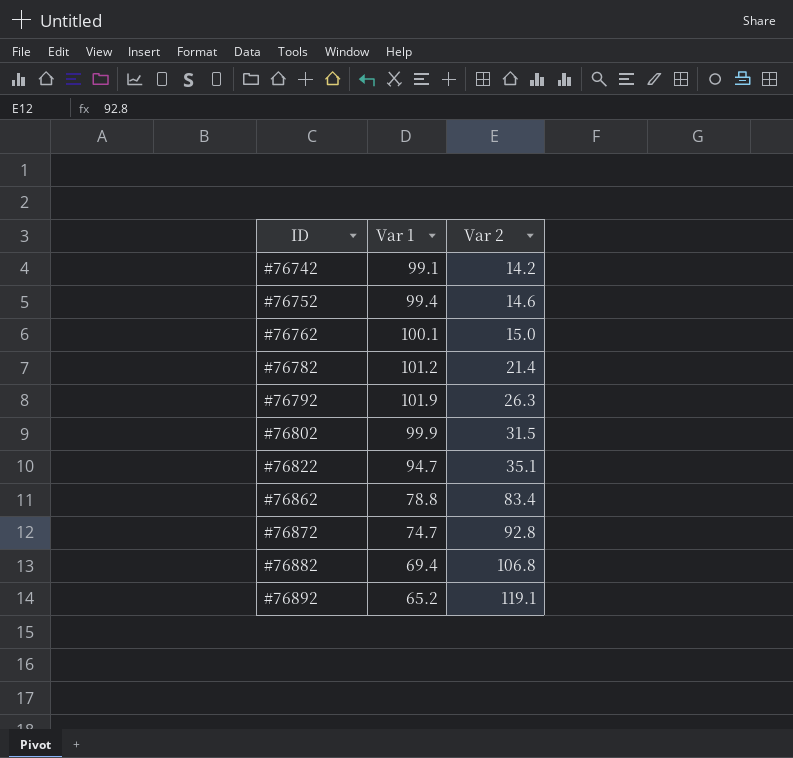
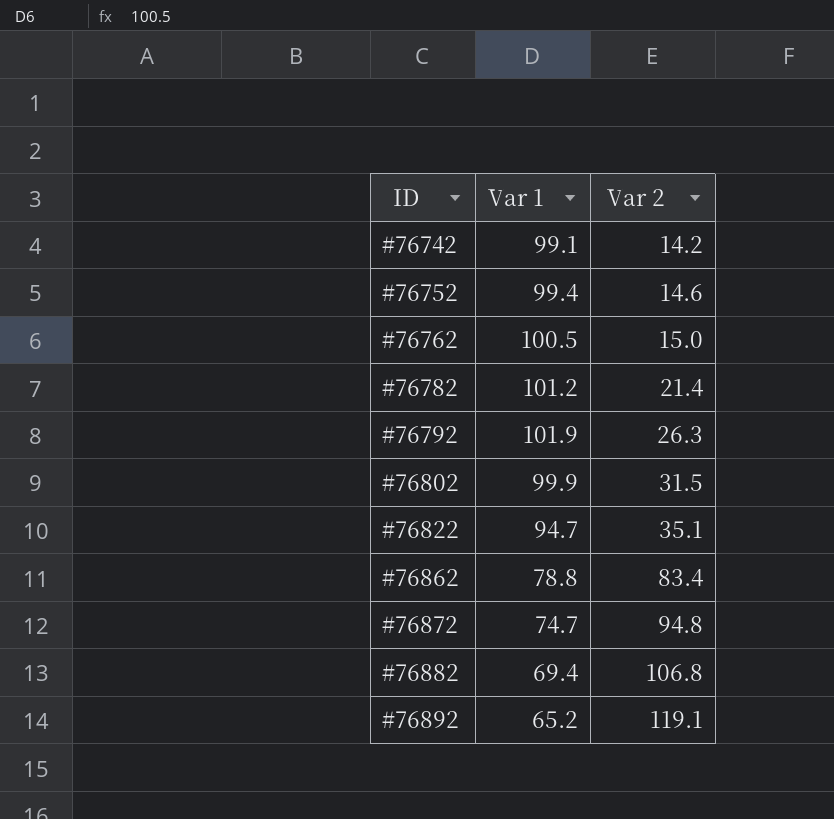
#76762 | Var 1: 100.1 -> 100.5
#76872 | Var 2: 92.8 -> 94.8

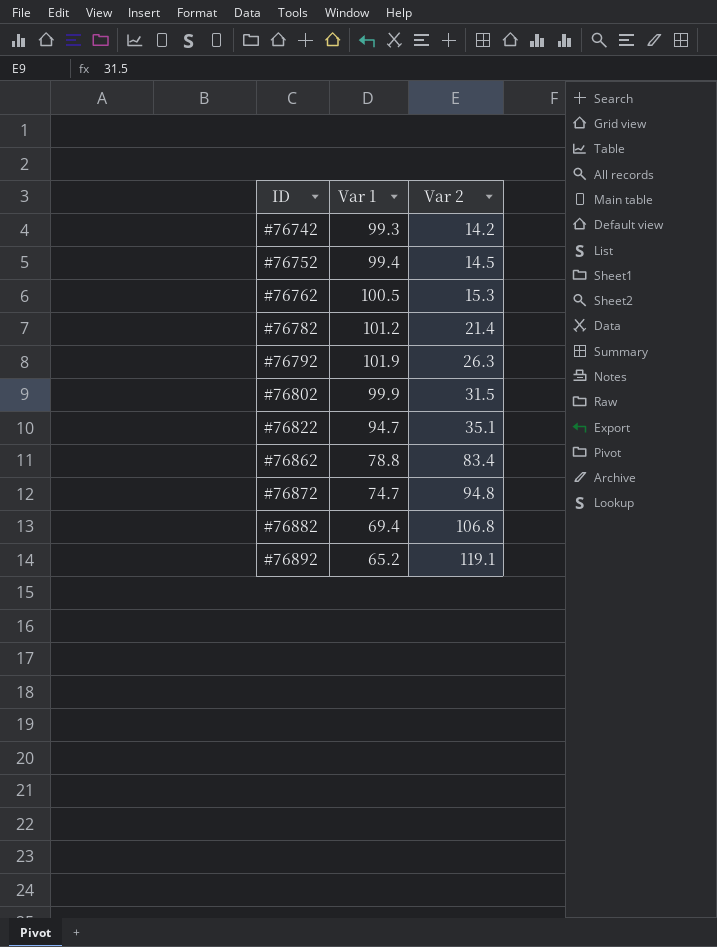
#76742 | Var 1: 99.1 -> 99.3
#76752 | Var 2: 14.6 -> 14.5
#76762 | Var 2: 15.0 -> 15.3

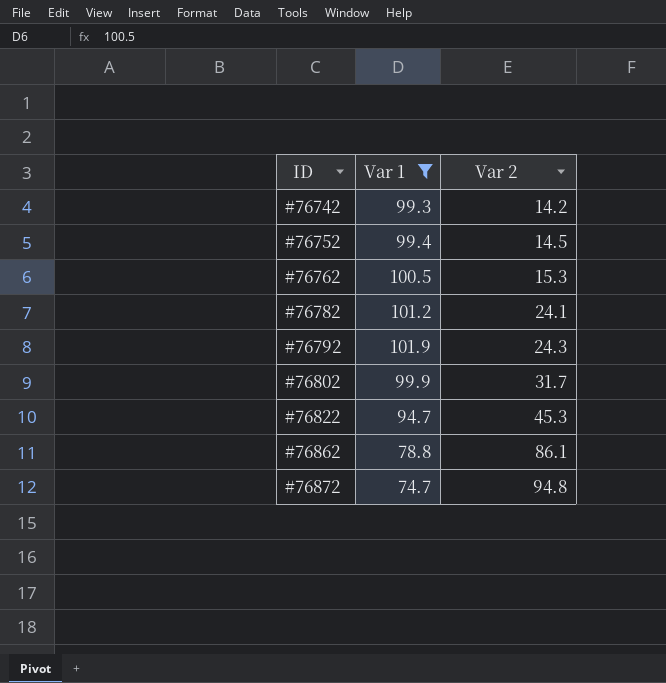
filter: none -> Var 1 >= 74.7
#76782 | Var 2: 21.4 -> 24.1
#76792 | Var 2: 26.3 -> 24.3
#76802 | Var 2: 31.5 -> 31.7
#76822 | Var 2: 35.1 -> 45.3
#76862 | Var 2: 83.4 -> 86.1

